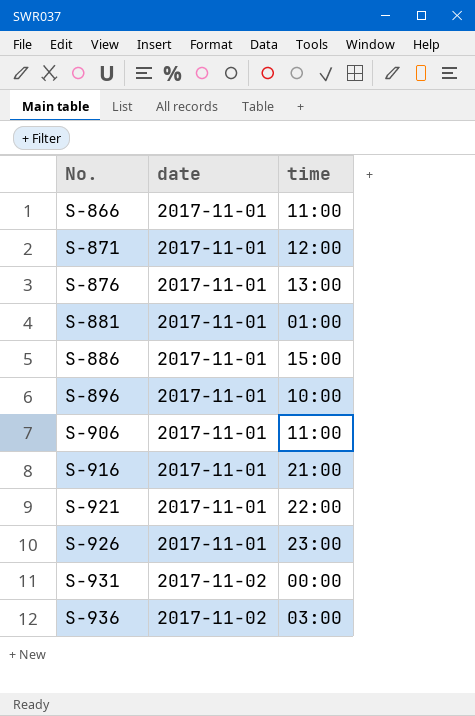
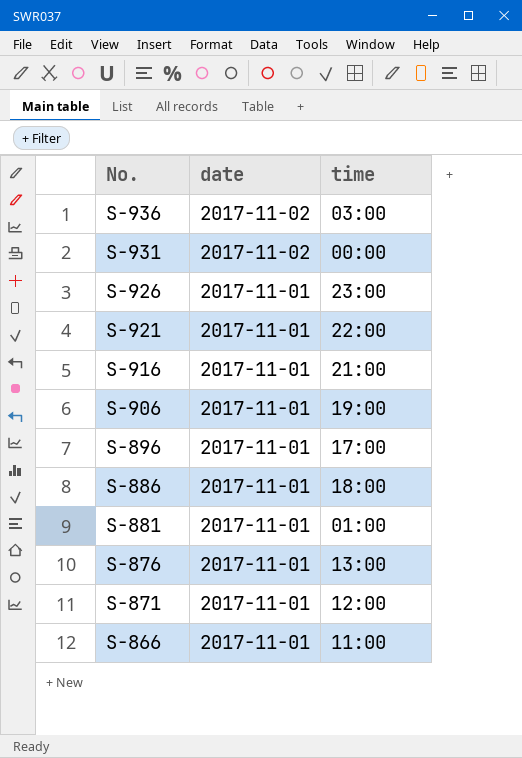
row order: No. ascending -> No. descending
S-906 | time: 11:00 -> 19:00
S-896 | time: 10:00 -> 17:00
S-886 | time: 15:00 -> 18:00

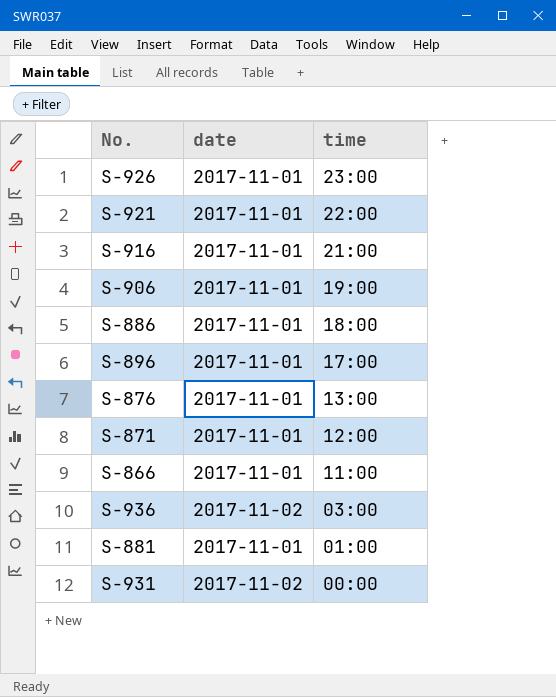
row order: No. descending -> time descending

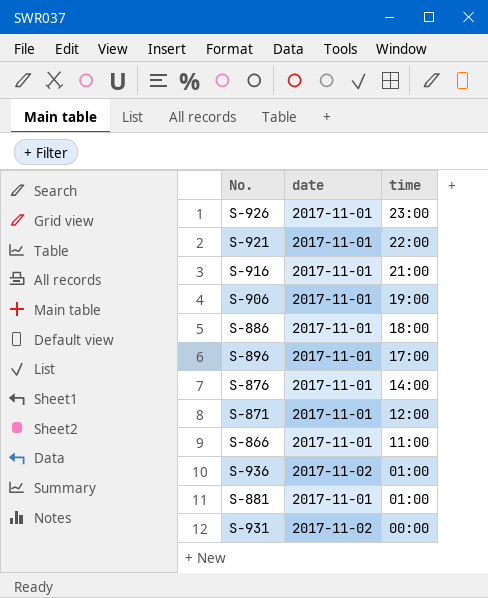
S-876 | time: 13:00 -> 14:00
S-936 | time: 03:00 -> 01:00

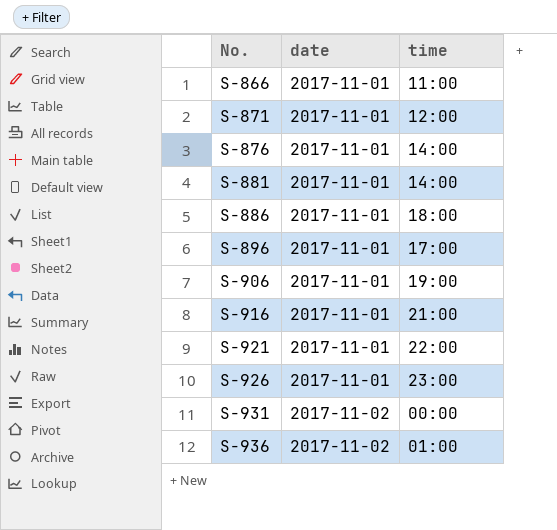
row order: time descending -> No. ascending
S-881 | time: 01:00 -> 14:00

